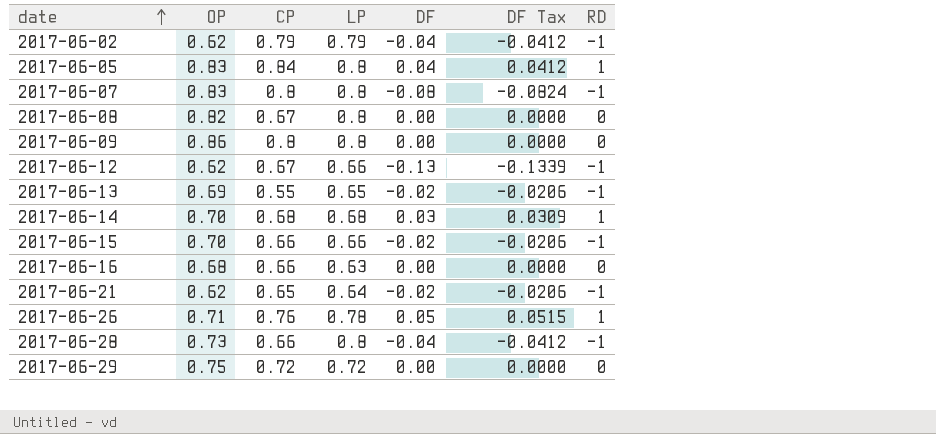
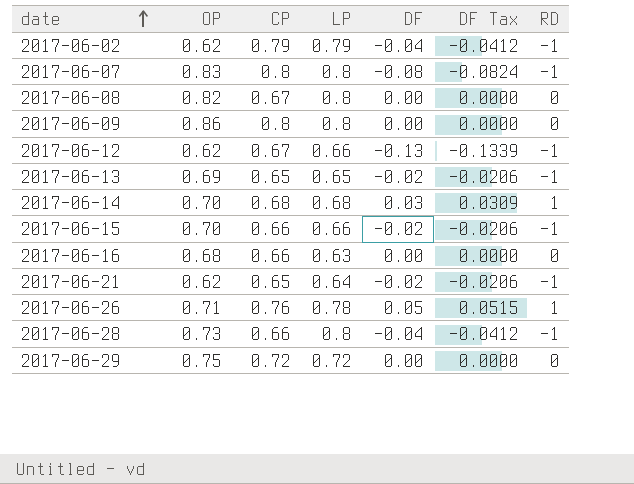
row 2017-06-05: 0.83 | 0.84 | 0.8 | 0.04 | 0.0412 | 1 -> none
2017-06-13 | CP: 0.55 -> 0.65

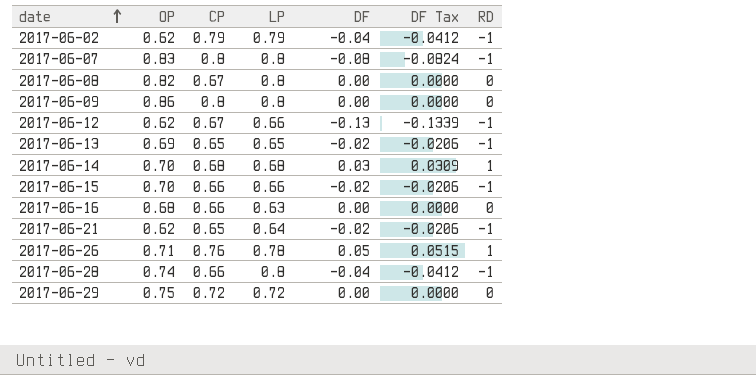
2017-06-28 | OP: 0.73 -> 0.74

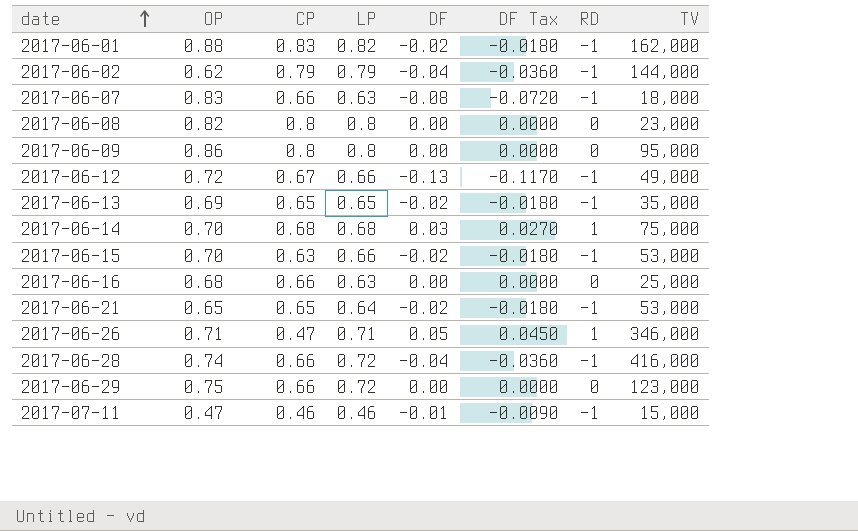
column DF Tax | formula: [DF] * 1.03 -> [DF] * 0.9
column TV | position: none -> 8
row 2017-06-01: none -> 0.88 | 0.83 | 0.82 | -0.02 | -0.0180 | -1 | 162,000
2017-06-07 | CP: 0.8 -> 0.66
2017-06-07 | LP: 0.8 -> 0.63
2017-06-08 | CP: 0.67 -> 0.8
2017-06-12 | OP: 0.62 -> 0.72
2017-06-15 | CP: 0.66 -> 0.63
2017-06-21 | OP: 0.62 -> 0.65
2017-06-26 | CP: 0.76 -> 0.47
2017-06-26 | LP: 0.78 -> 0.71
2017-06-28 | LP: 0.8 -> 0.72
2017-06-29 | CP: 0.72 -> 0.66
row 2017-07-11: none -> 0.47 | 0.46 | 0.46 | -0.01 | -0.0090 | -1 | 15,000

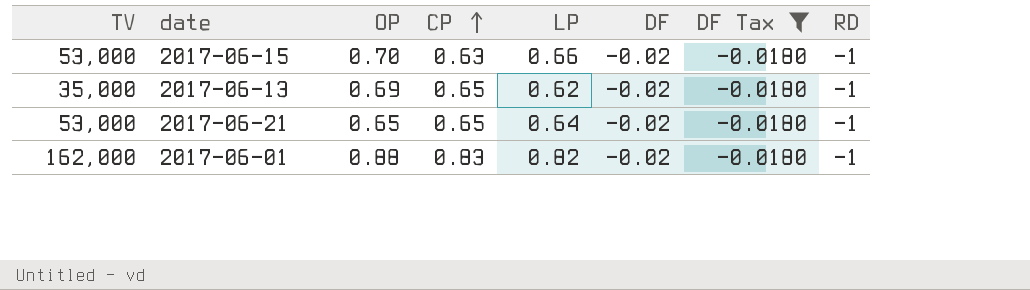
filter: none -> DF Tax = -0.0180
row order: date ascending -> CP ascending
column TV | position: 8 -> 1
2017-06-13 | LP: 0.65 -> 0.62

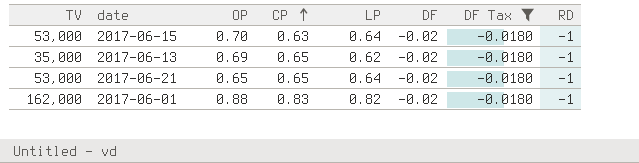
2017-06-15 | LP: 0.66 -> 0.64

